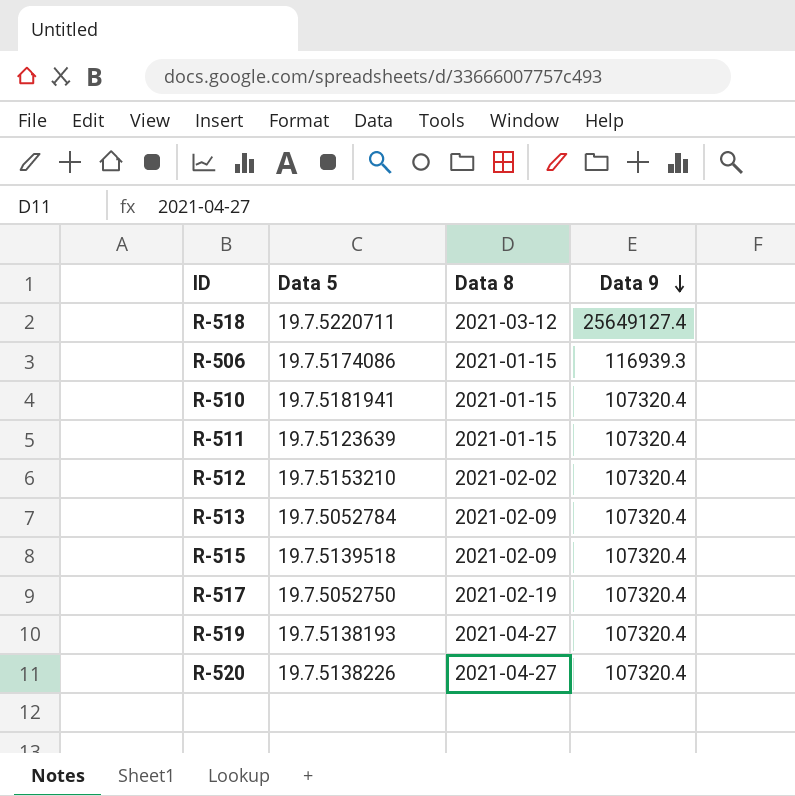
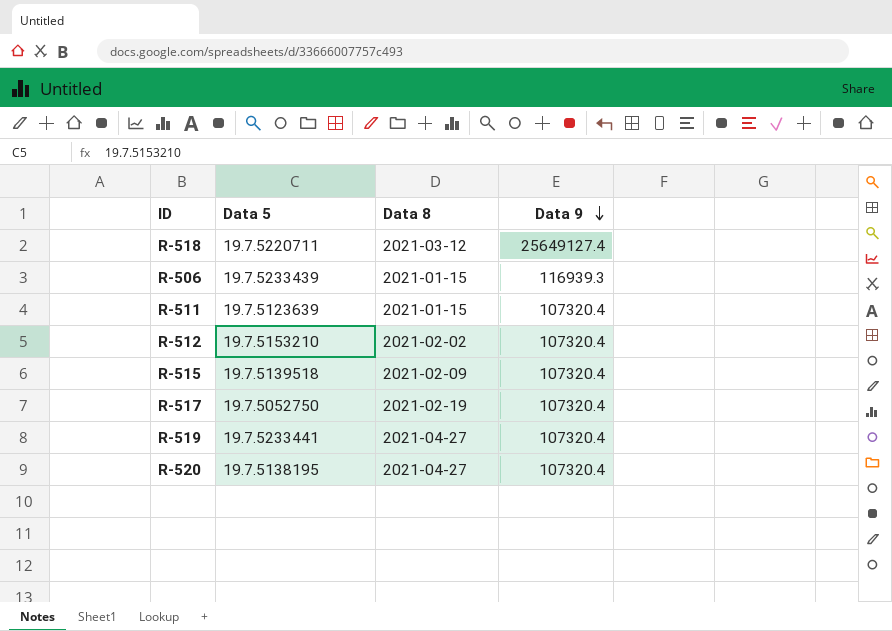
row R-510: 19.7.5181941 | 2021-01-15 | 107320.4 -> none
row R-513: 19.7.5052784 | 2021-02-09 | 107320.4 -> none
R-506 | Data 5: 19.7.5174086 -> 19.7.5233439
R-519 | Data 5: 19.7.5138193 -> 19.7.5233441
R-520 | Data 5: 19.7.5138226 -> 19.7.5138195

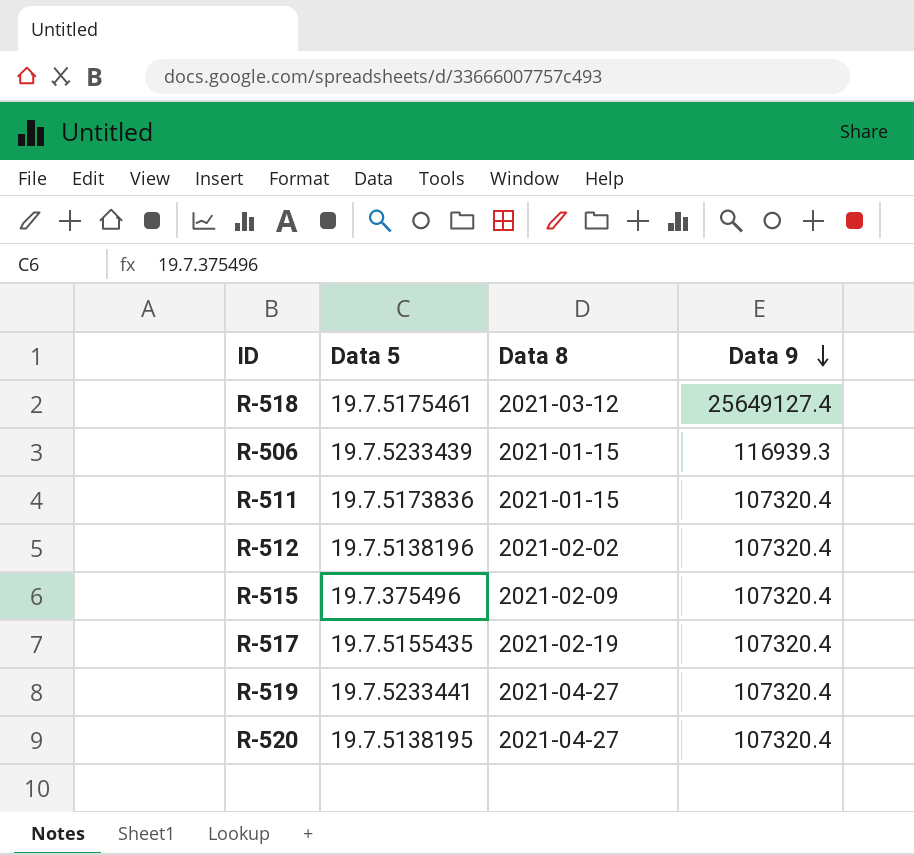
R-518 | Data 5: 19.7.5220711 -> 19.7.5175461
R-511 | Data 5: 19.7.5123639 -> 19.7.5173836
R-512 | Data 5: 19.7.5153210 -> 19.7.5138196
R-515 | Data 5: 19.7.5139518 -> 19.7.375496
R-517 | Data 5: 19.7.5052750 -> 19.7.5155435

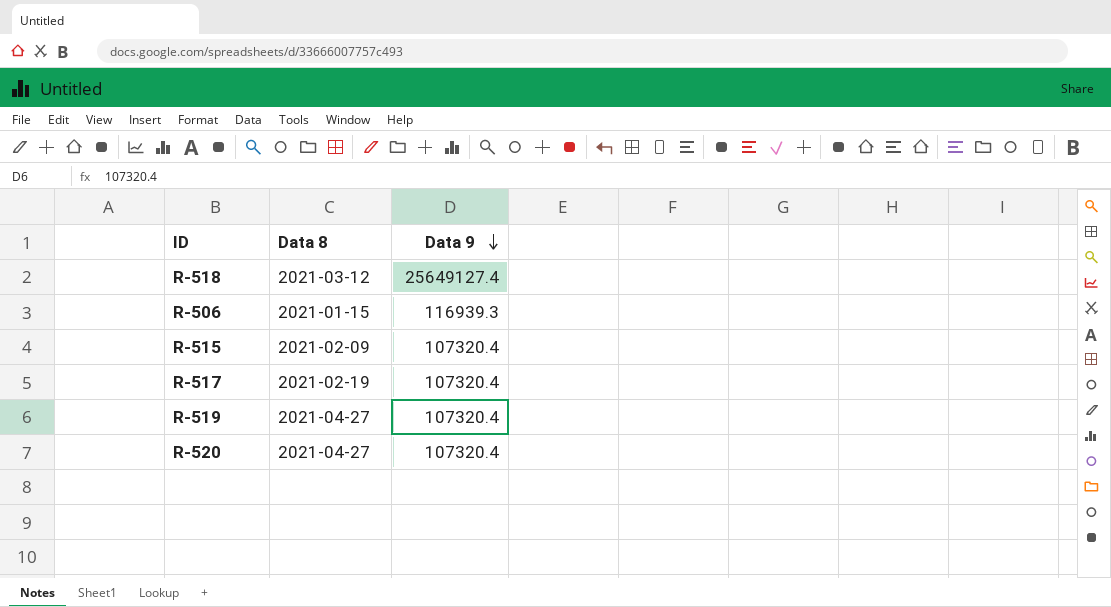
column Data 5 | position: 2 -> none
row R-511: 19.7.5173836 | 2021-01-15 | 107320.4 -> none
row R-512: 19.7.5138196 | 2021-02-02 | 107320.4 -> none

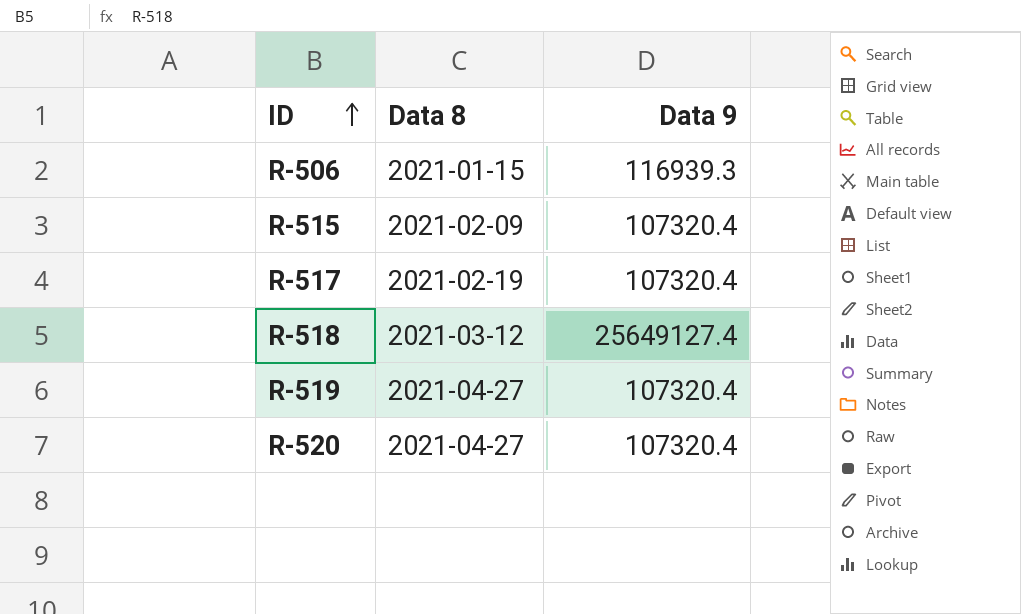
row order: Data 9 descending -> ID ascending

